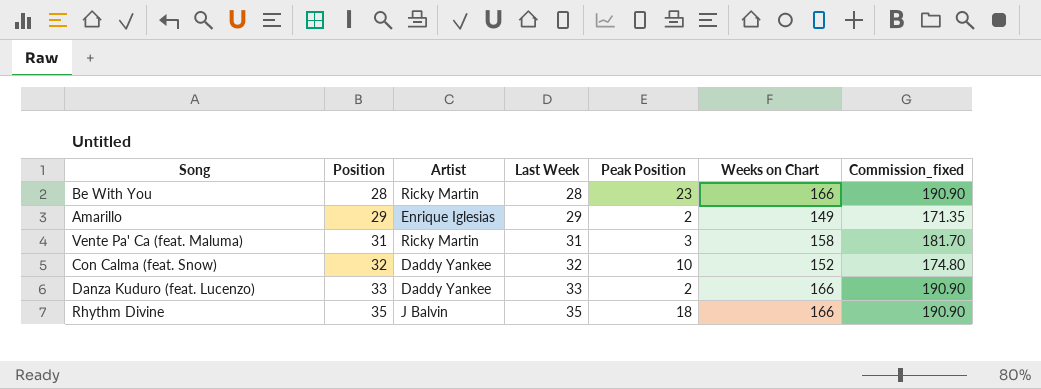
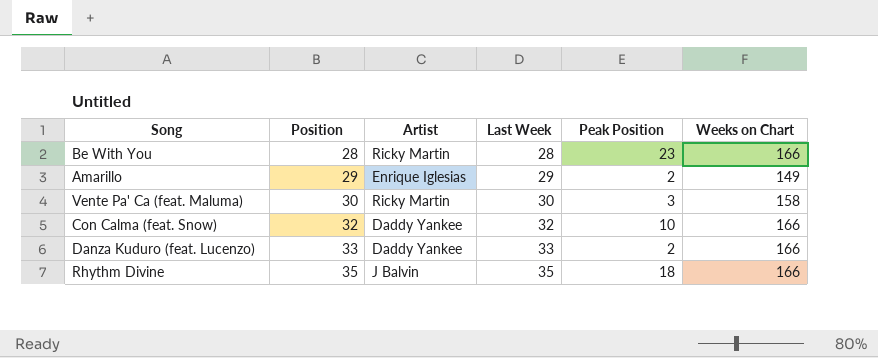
column Commission_fixed | formula: [Weeks on Chart] * 1.15 -> none
Vente Pa' Ca (feat. Maluma) | Position: 31 -> 30
Vente Pa' Ca (feat. Maluma) | Last Week: 31 -> 30
Con Calma (feat. Snow) | Weeks on Chart: 152 -> 166

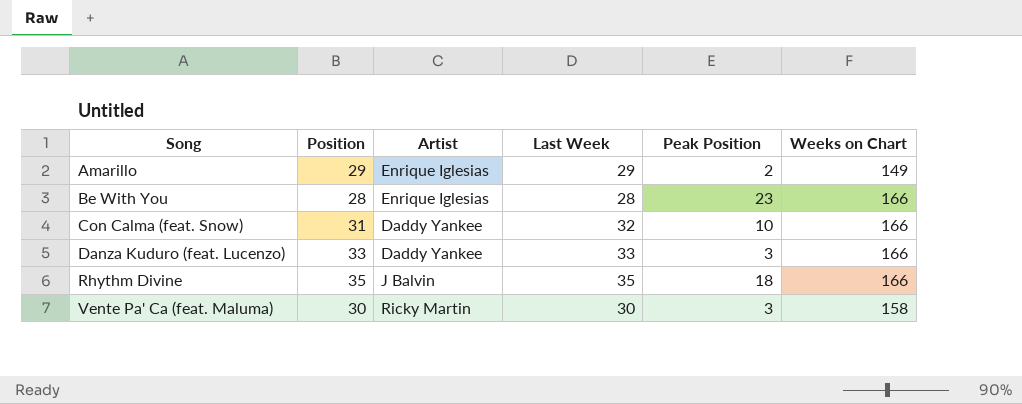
row order: Position ascending -> Song ascending
Be With You | Artist: Ricky Martin -> Enrique Iglesias
Con Calma (feat. Snow) | Position: 32 -> 31
Danza Kuduro (feat. Lucenzo) | Peak Position: 2 -> 3

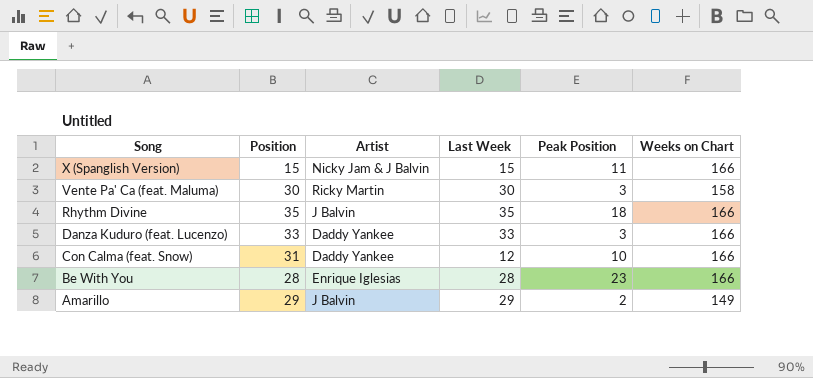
row order: Song ascending -> Song descending
row X (Spanglish Version): none -> 15 | Nicky Jam & J Balvin | 15 | 11 | 166
Con Calma (feat. Snow) | Last Week: 32 -> 12
Amarillo | Artist: Enrique Iglesias -> J Balvin

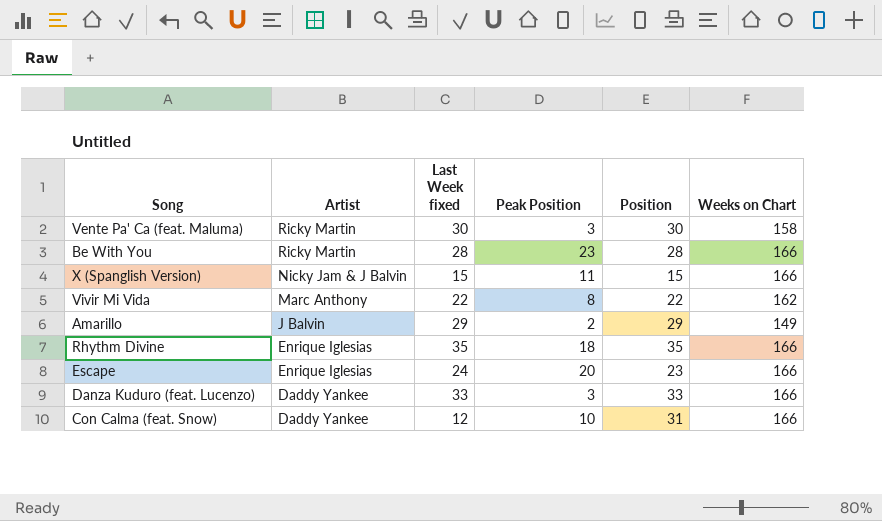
row order: Song descending -> Artist descending
column name: Last Week -> Last Week fixed
column Position | position: 2 -> 5
Be With You | Artist: Enrique Iglesias -> Ricky Martin
row Vivir Mi Vida: none -> Marc Anthony | 22 | 8 | 22 | 162
Rhythm Divine | Artist: J Balvin -> Enrique Iglesias
row Escape: none -> Enrique Iglesias | 24 | 20 | 23 | 166

